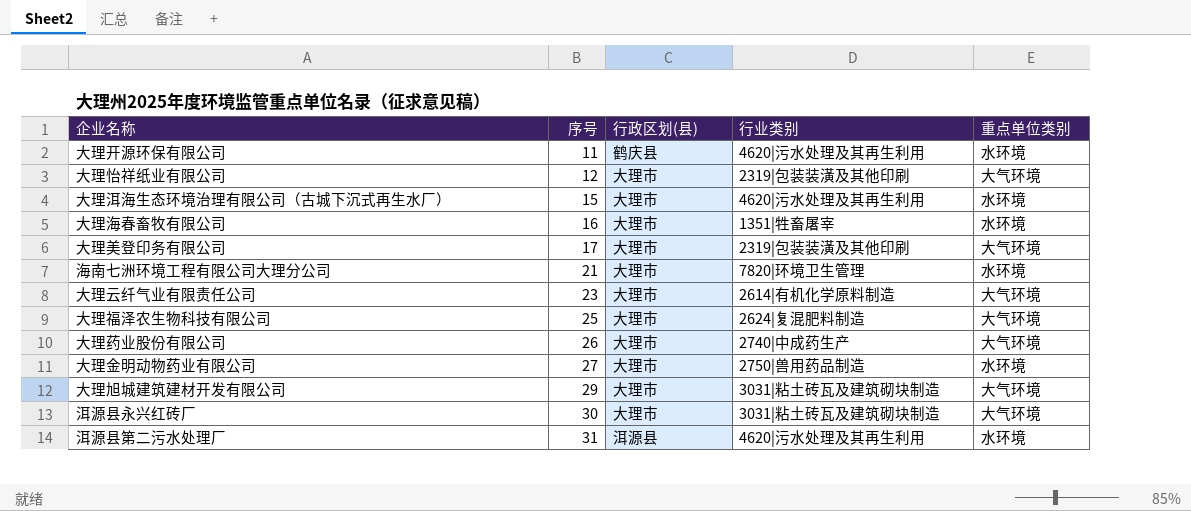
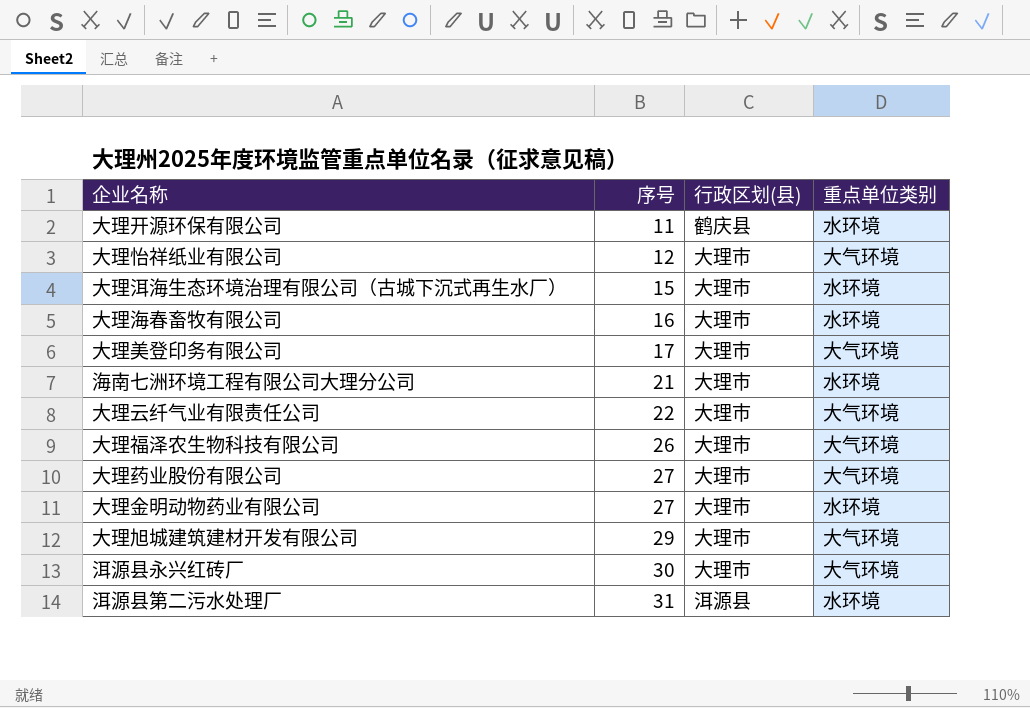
column 行业类别 | position: 4 -> none
大理云纤气业有限责任公司 | 序号: 23 -> 22
大理福泽农生物科技有限公司 | 序号: 25 -> 26
大理药业股份有限公司 | 序号: 26 -> 27

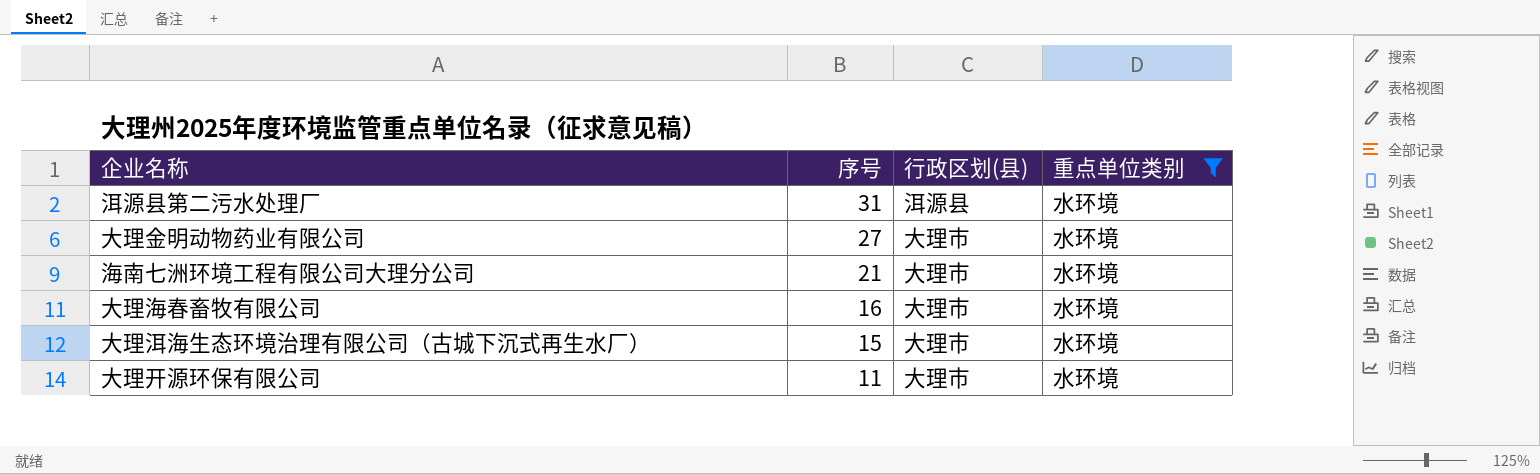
filter: none -> 重点单位类别 = 水环境
row order: 序号 ascending -> 序号 descending
大理开源环保有限公司 | 行政区划(县): 鹤庆县 -> 大理市

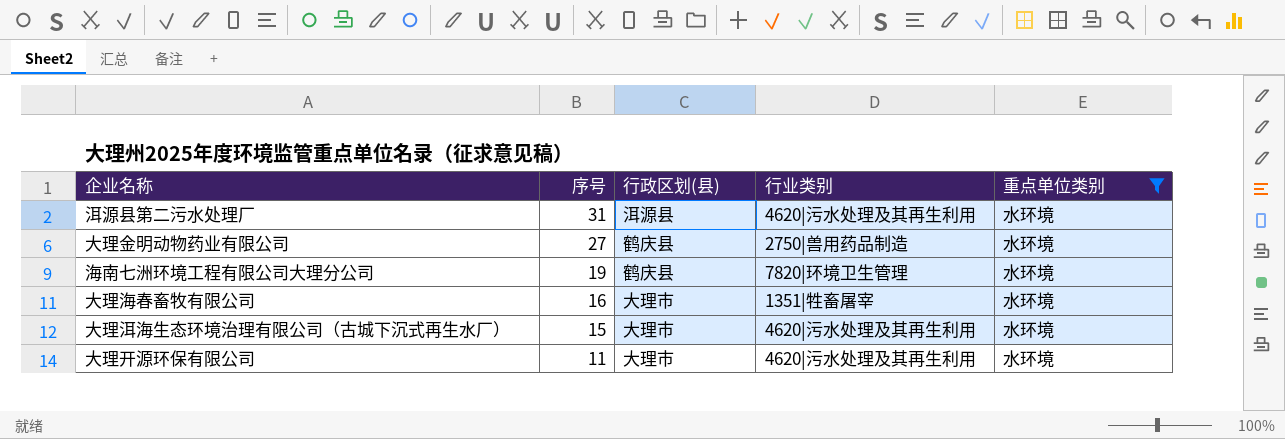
column 行业类别 | position: none -> 4
大理金明动物药业有限公司 | 行政区划(县): 大理市 -> 鹤庆县
海南七洲环境工程有限公司大理分公司 | 序号: 21 -> 19
海南七洲环境工程有限公司大理分公司 | 行政区划(县): 大理市 -> 鹤庆县

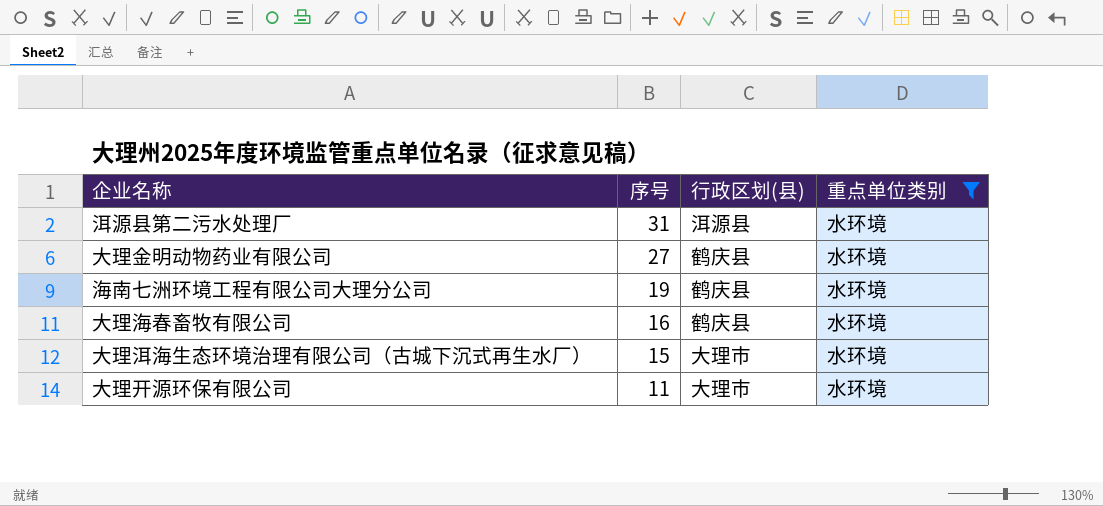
column 行业类别 | position: 4 -> none
大理海春畜牧有限公司 | 行政区划(县): 大理市 -> 鹤庆县

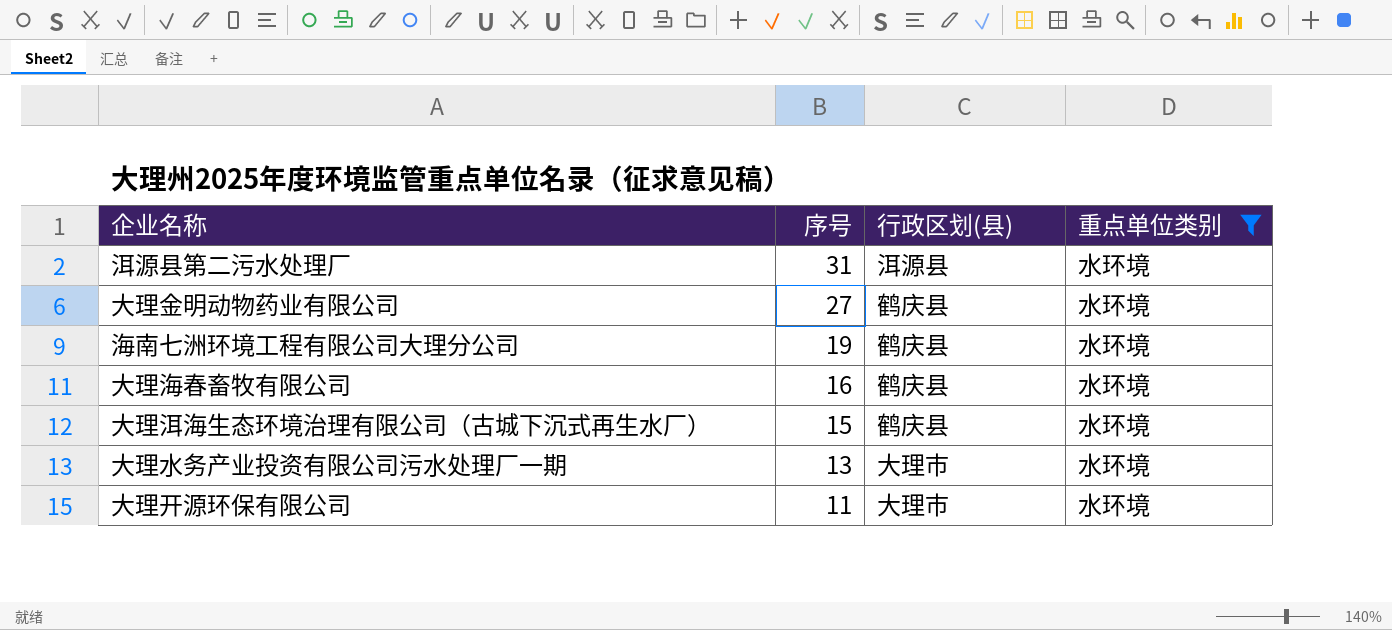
大理洱海生态环境治理有限公司（古城下沉式再生水厂） | 行政区划(县): 大理市 -> 鹤庆县
row 大理水务产业投资有限公司污水处理厂一期: none -> 13 | 大理市 | 水环境

